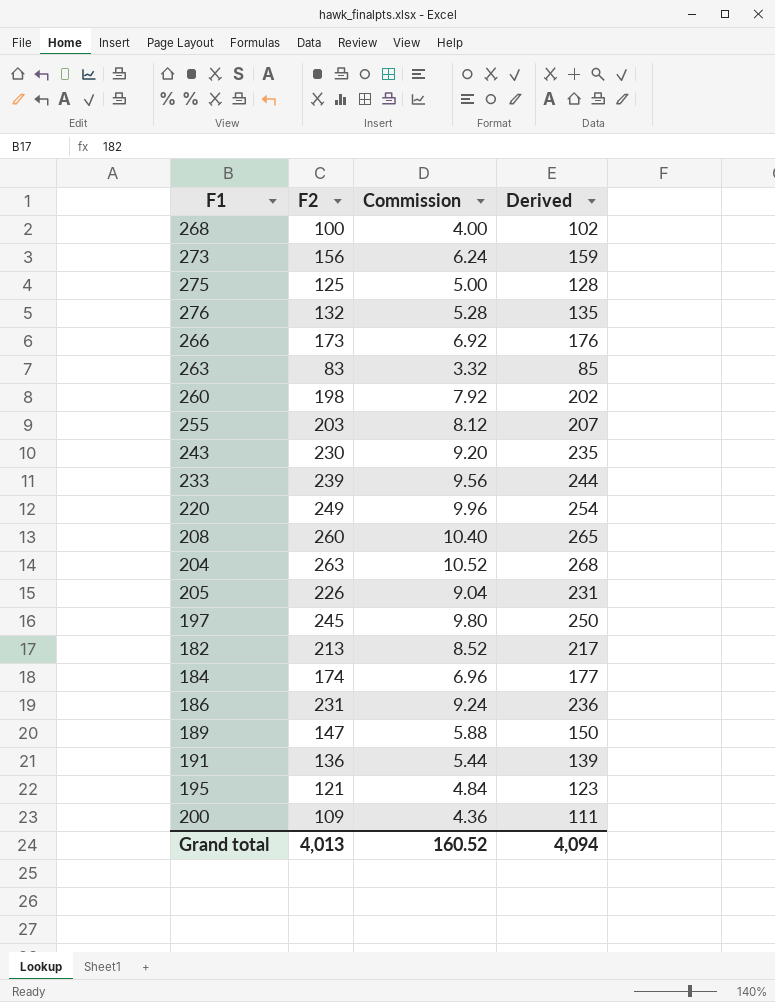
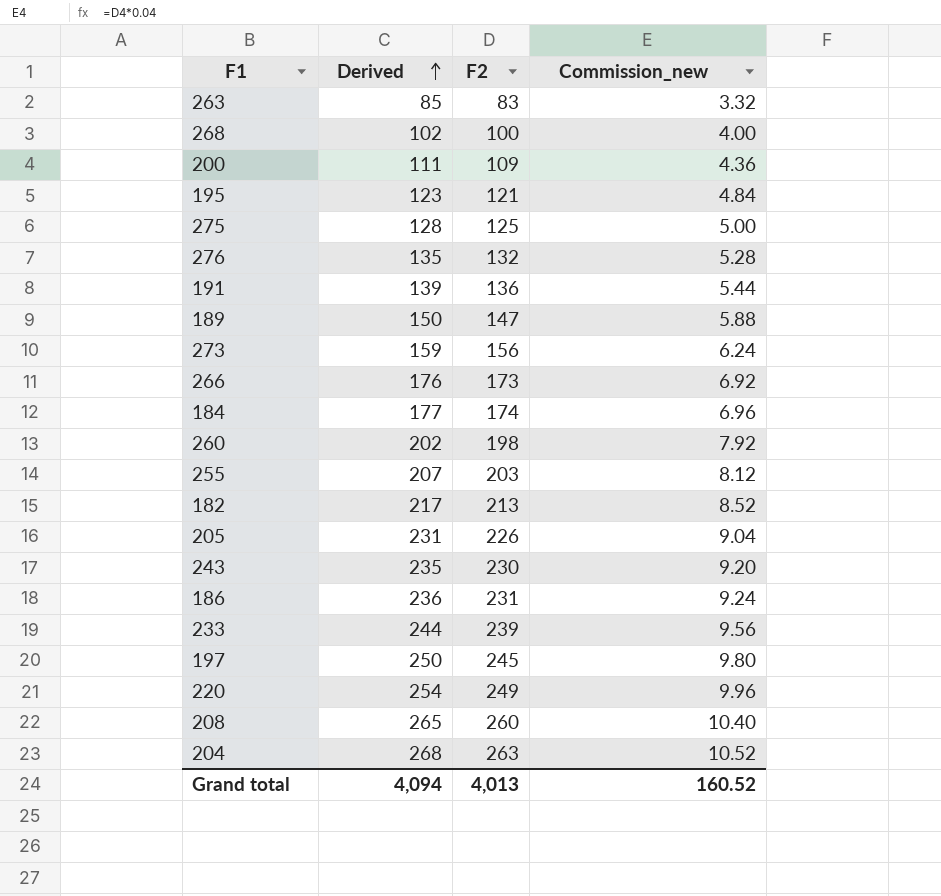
row order: none -> Derived ascending
column Derived | position: 4 -> 2
column name: Commission -> Commission_new

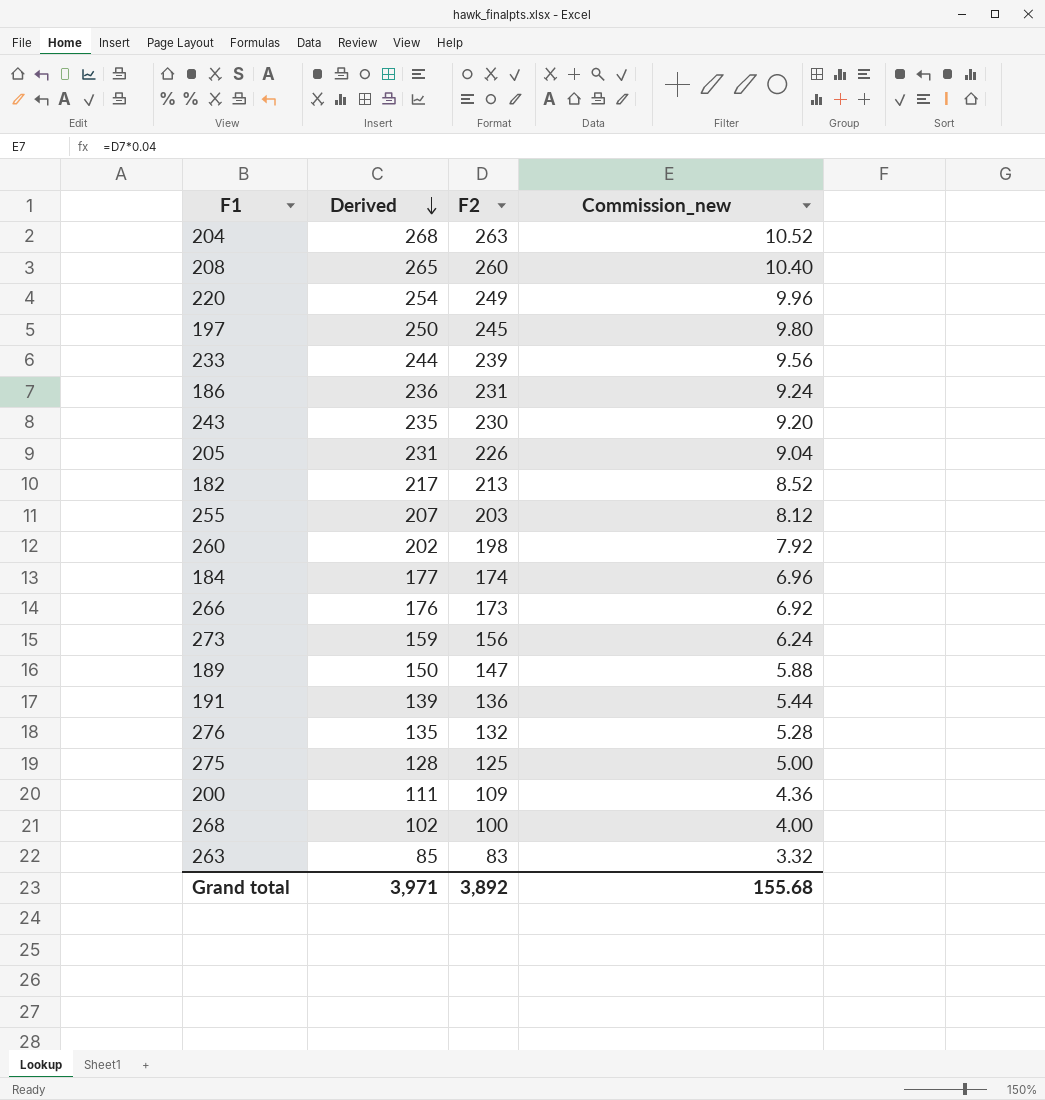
row order: Derived ascending -> Derived descending
row 195: 123 | 121 | 4.84 -> none
Grand total | Derived: 4,094 -> 3,971
Grand total | F2: 4,013 -> 3,892
Grand total | Commission_new: 160.52 -> 155.68

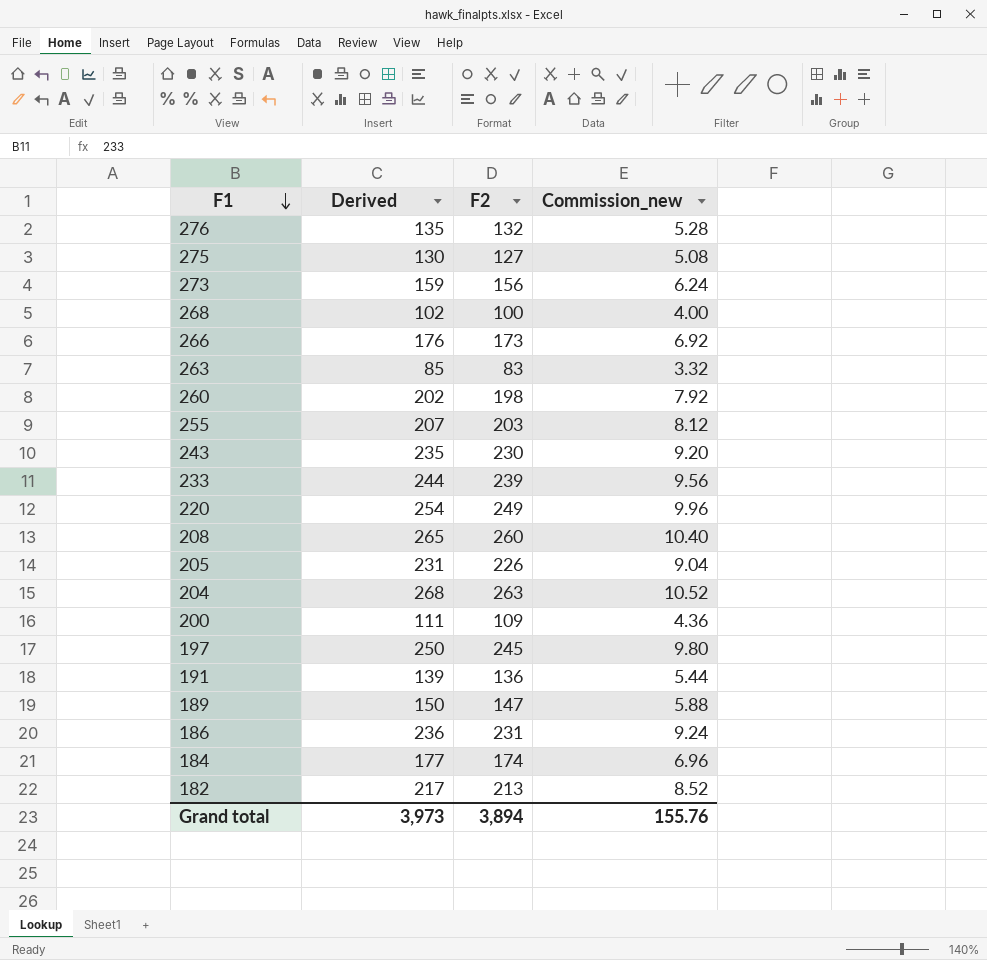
row order: Derived descending -> F1 descending
275 | Derived: 128 -> 130
275 | F2: 125 -> 127
275 | Commission_new: 5.00 -> 5.08
Grand total | Derived: 3,971 -> 3,973
Grand total | F2: 3,892 -> 3,894
Grand total | Commission_new: 155.68 -> 155.76

